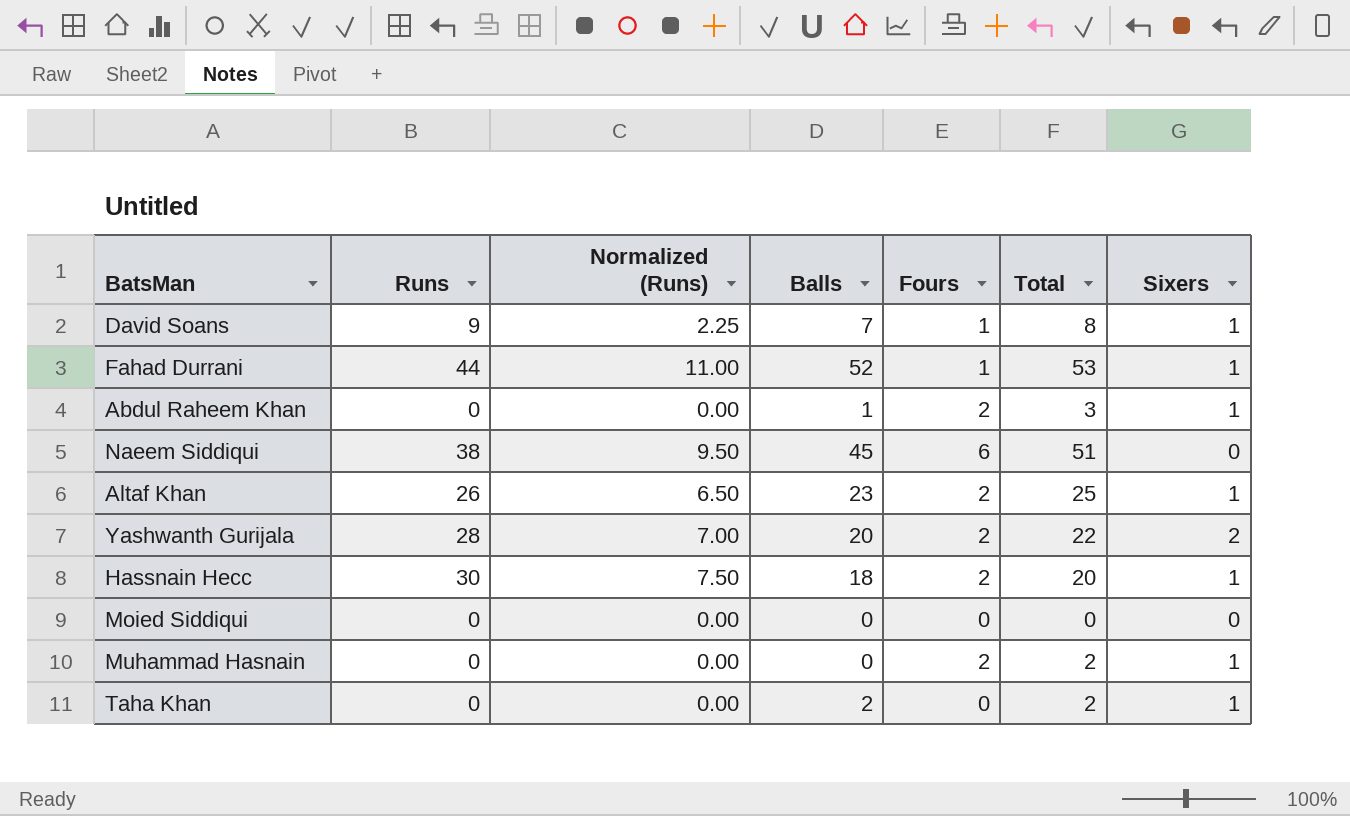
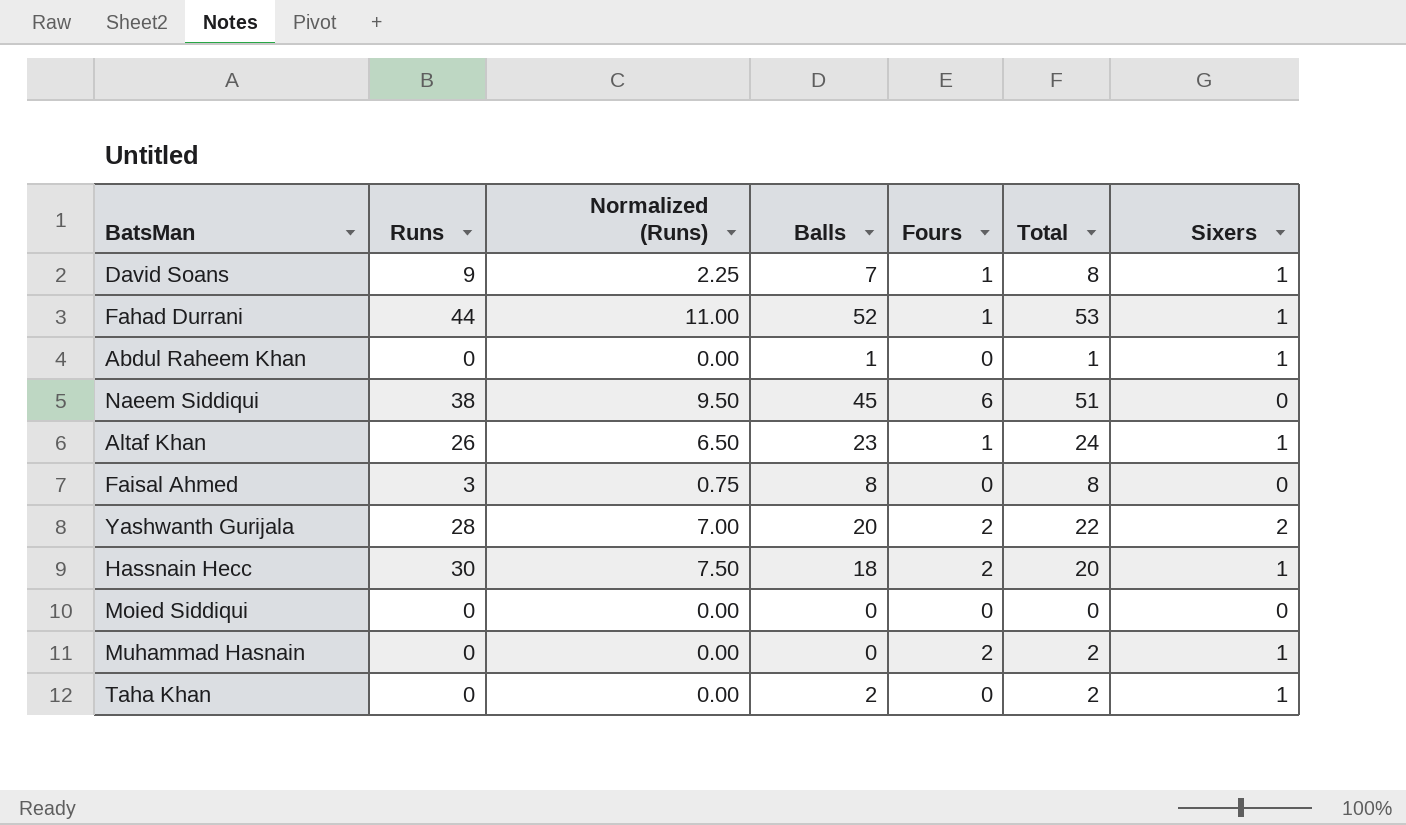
Abdul Raheem Khan | Fours: 2 -> 0
Abdul Raheem Khan | Total: 3 -> 1
Altaf Khan | Fours: 2 -> 1
Altaf Khan | Total: 25 -> 24
row Faisal Ahmed: none -> 3 | 0.75 | 8 | 0 | 8 | 0

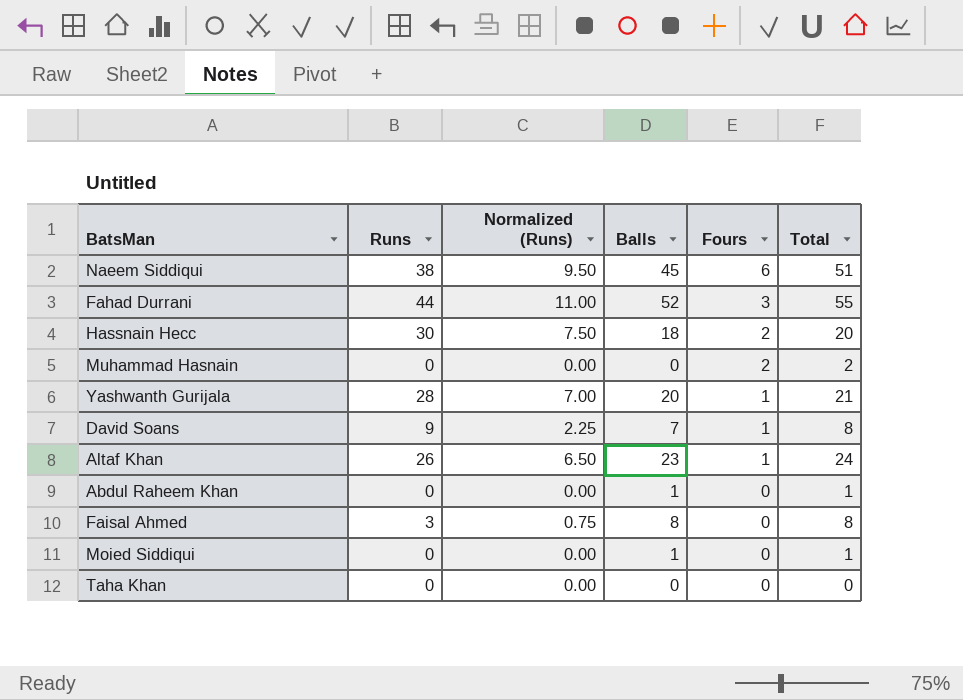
row order: none -> Fours descending
column Sixers | position: 7 -> none
Fahad Durrani | Fours: 1 -> 3
Fahad Durrani | Total: 53 -> 55
Yashwanth Gurijala | Fours: 2 -> 1
Yashwanth Gurijala | Total: 22 -> 21
Moied Siddiqui | Balls: 0 -> 1
Moied Siddiqui | Total: 0 -> 1
Taha Khan | Balls: 2 -> 0
Taha Khan | Total: 2 -> 0

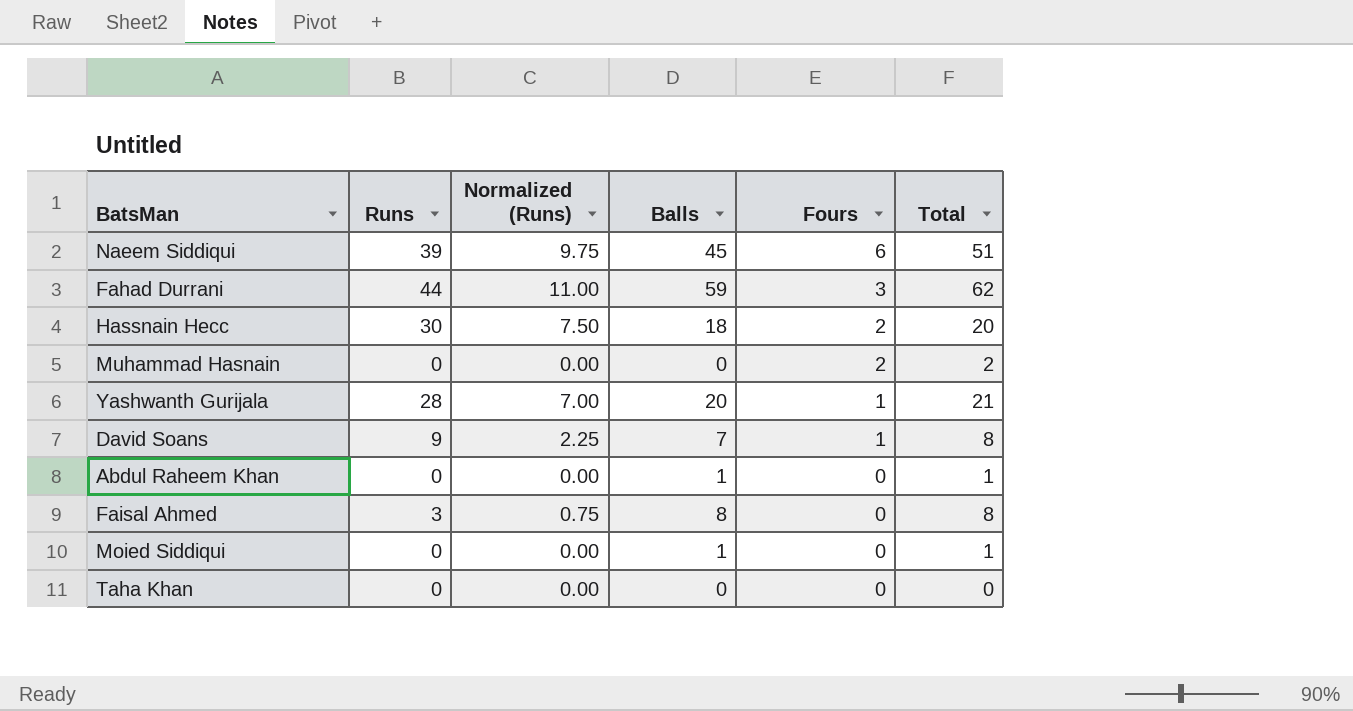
row Altaf Khan: 26 | 6.50 | 23 | 1 | 24 -> none
Naeem Siddiqui | Runs: 38 -> 39
Naeem Siddiqui | Normalized (Runs): 9.50 -> 9.75
Fahad Durrani | Balls: 52 -> 59
Fahad Durrani | Total: 55 -> 62

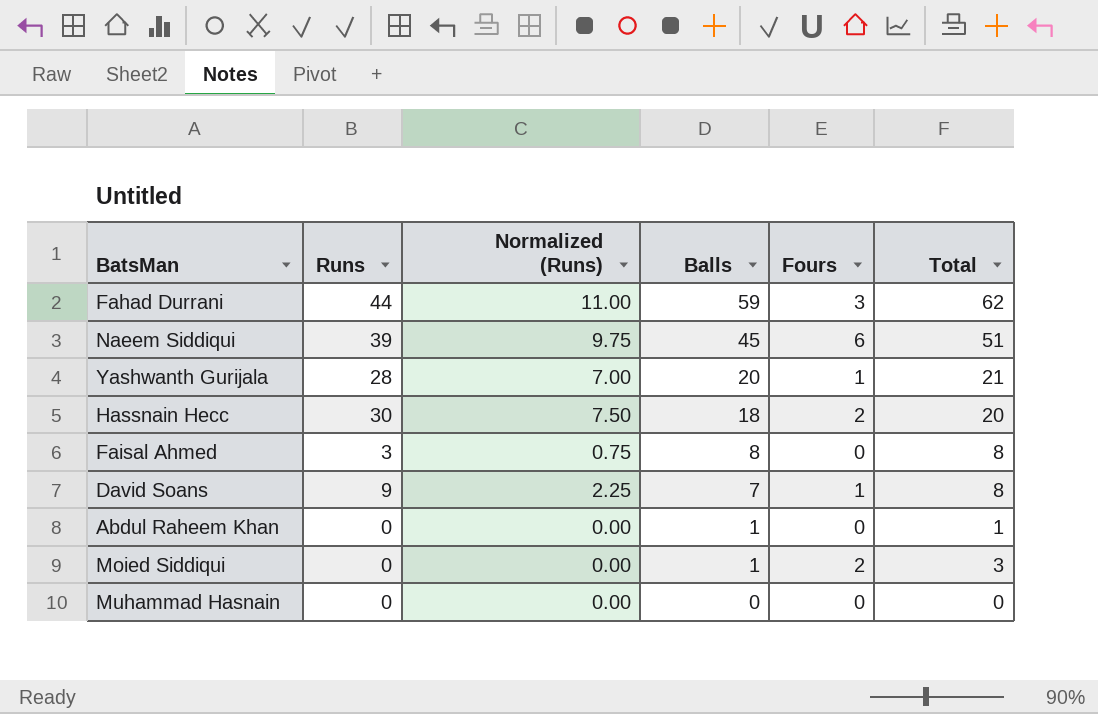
row order: Fours descending -> Balls descending
row Taha Khan: 0 | 0.00 | 0 | 0 | 0 -> none
Moied Siddiqui | Fours: 0 -> 2
Moied Siddiqui | Total: 1 -> 3
Muhammad Hasnain | Fours: 2 -> 0
Muhammad Hasnain | Total: 2 -> 0

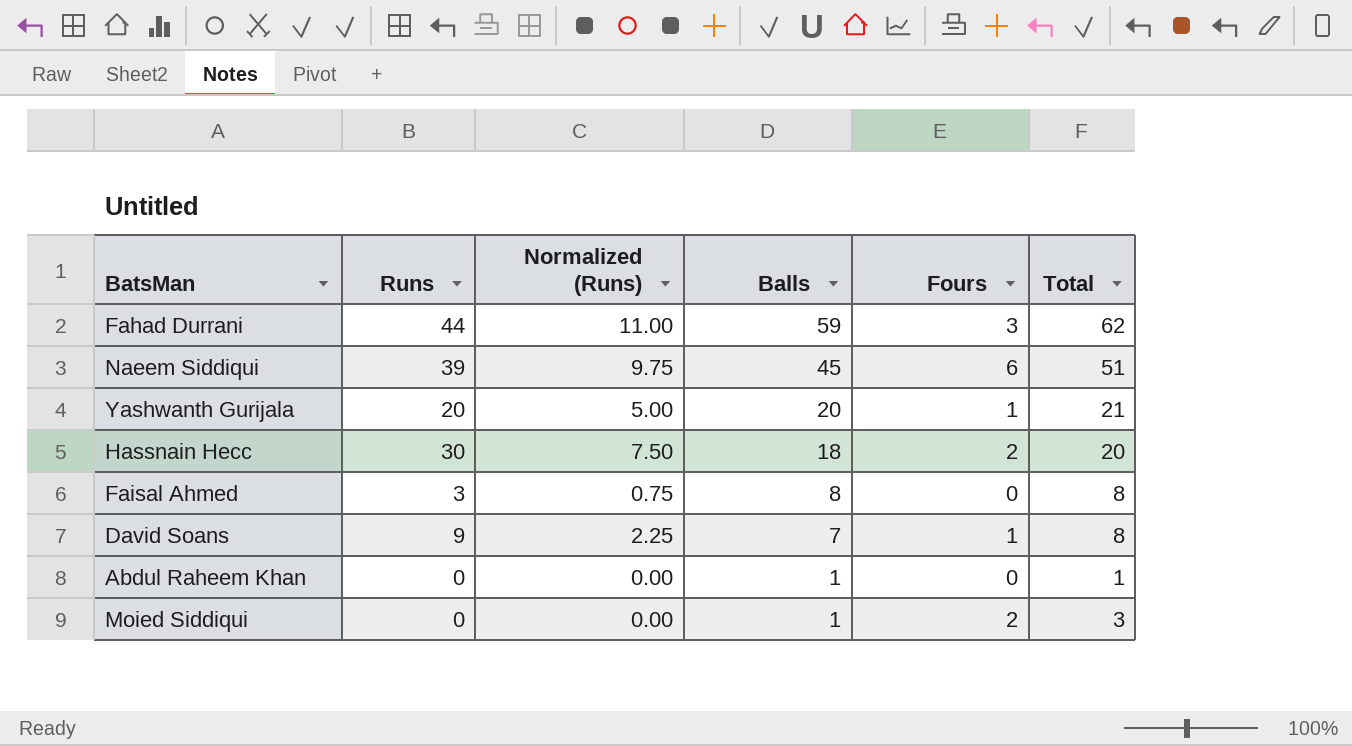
row Muhammad Hasnain: 0 | 0.00 | 0 | 0 | 0 -> none
Yashwanth Gurijala | Runs: 28 -> 20
Yashwanth Gurijala | Normalized (Runs): 7.00 -> 5.00

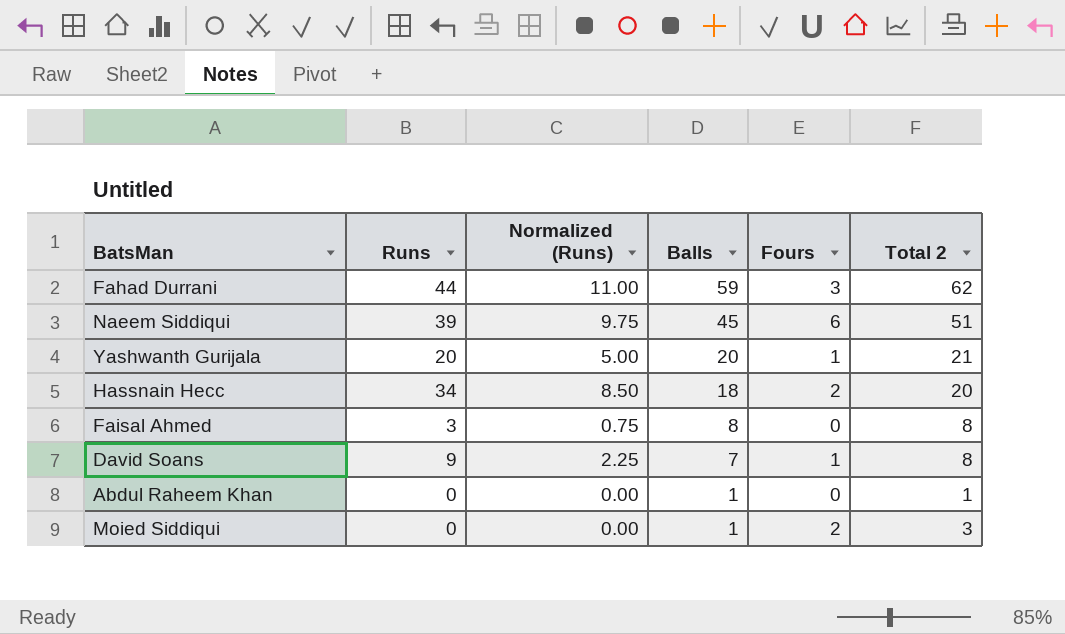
column name: Total -> Total 2
Hassnain Hecc | Runs: 30 -> 34
Hassnain Hecc | Normalized (Runs): 7.50 -> 8.50

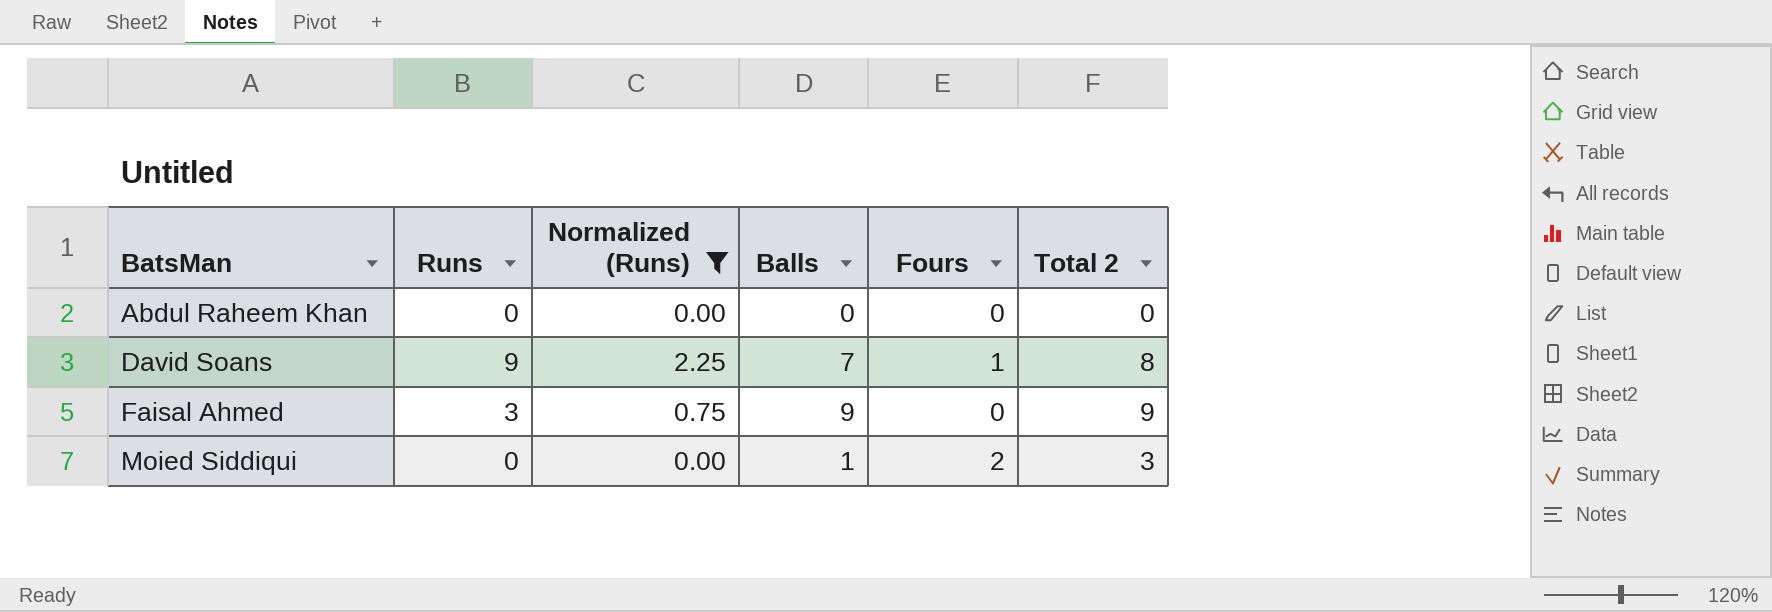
filter: none -> Normalized (Runs) <= 2.25
row order: Balls descending -> BatsMan ascending
Abdul Raheem Khan | Balls: 1 -> 0
Abdul Raheem Khan | Total 2: 1 -> 0
Faisal Ahmed | Balls: 8 -> 9
Faisal Ahmed | Total 2: 8 -> 9

